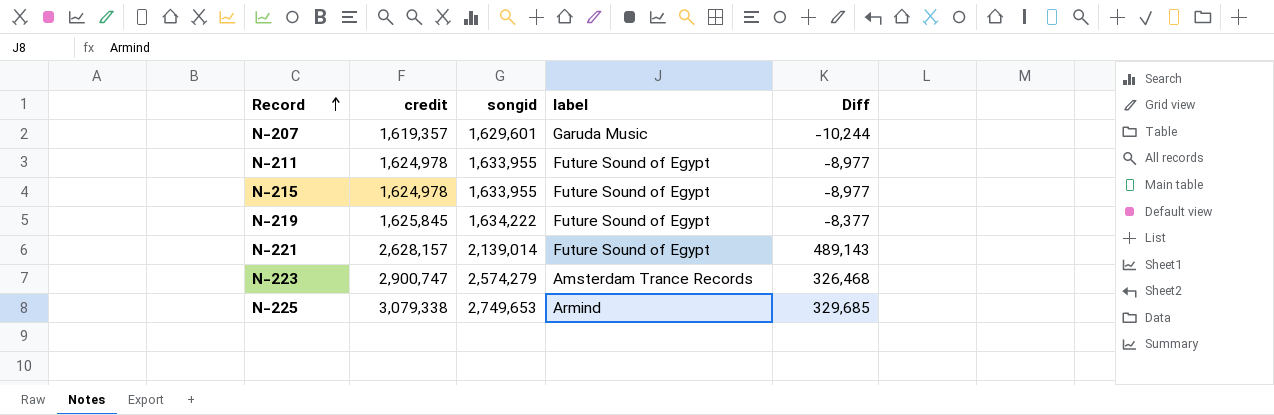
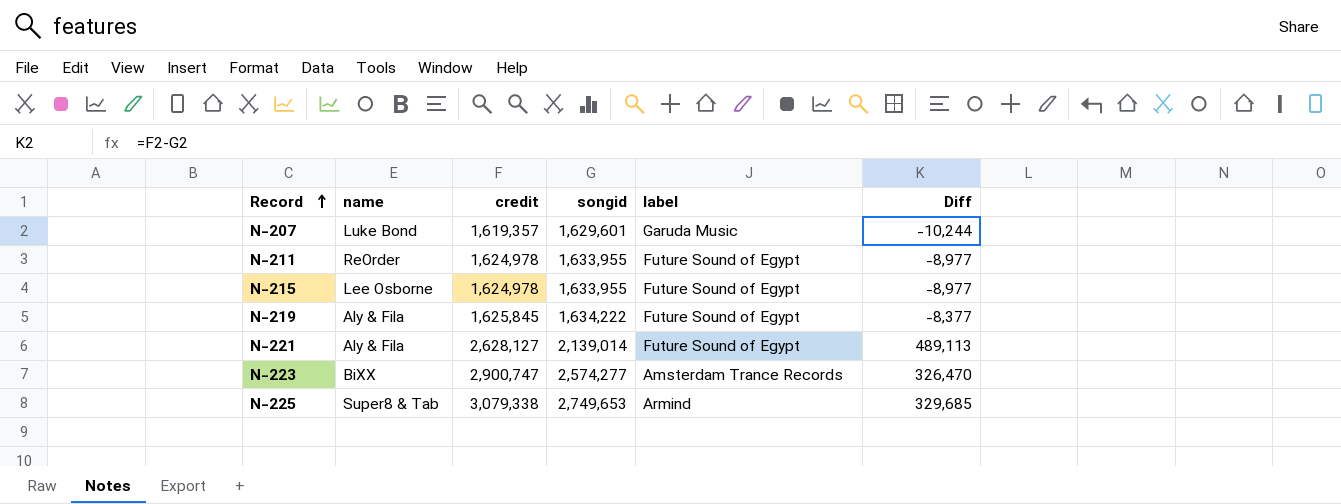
column name | position: none -> 2
N-221 | credit: 2,628,157 -> 2,628,127
N-221 | Diff: 489,143 -> 489,113
N-223 | songid: 2,574,279 -> 2,574,277
N-223 | Diff: 326,468 -> 326,470

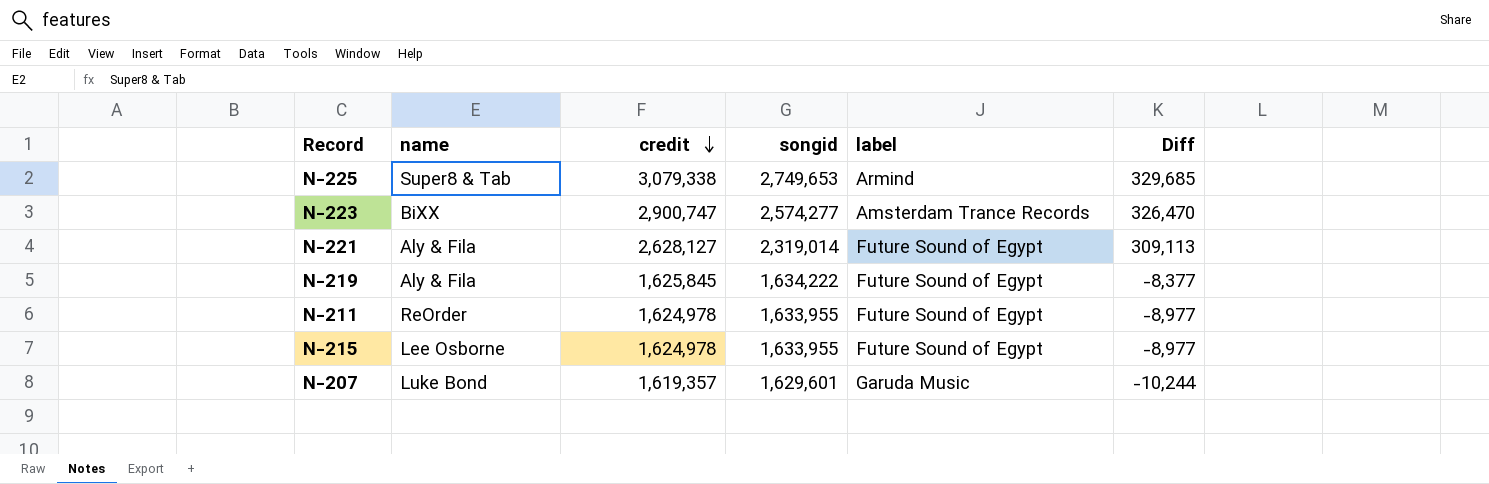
row order: Record ascending -> credit descending
N-221 | songid: 2,139,014 -> 2,319,014
N-221 | Diff: 489,113 -> 309,113

